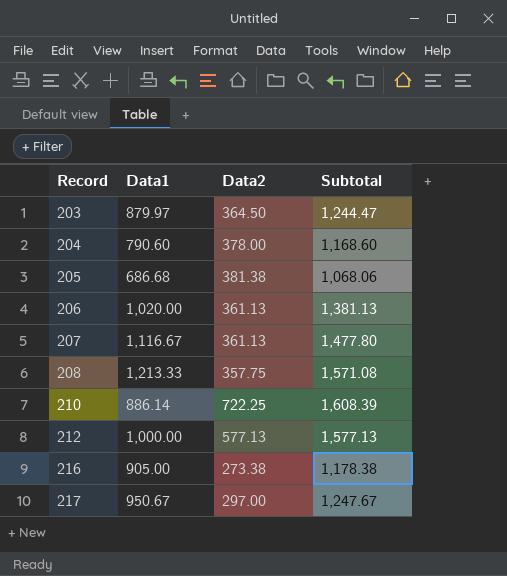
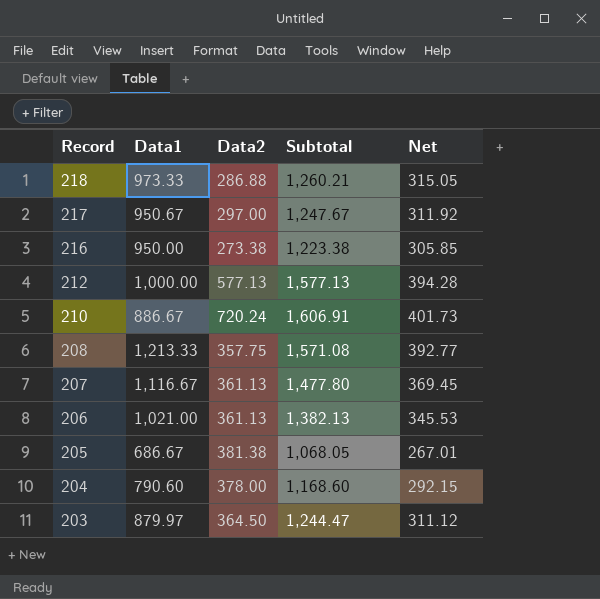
row order: Record ascending -> Record descending
column Net | formula: none -> [Subtotal] * 0.25
row 218: none -> 973.33 | 286.88 | 1,260.21 | 315.05
216 | Data1: 905.00 -> 950.00
216 | Subtotal: 1,178.38 -> 1,223.38
210 | Data1: 886.14 -> 886.67
210 | Data2: 722.25 -> 720.24
210 | Subtotal: 1,608.39 -> 1,606.91
206 | Data1: 1,020.00 -> 1,021.00
206 | Subtotal: 1,381.13 -> 1,382.13
205 | Data1: 686.68 -> 686.67
205 | Subtotal: 1,068.06 -> 1,068.05

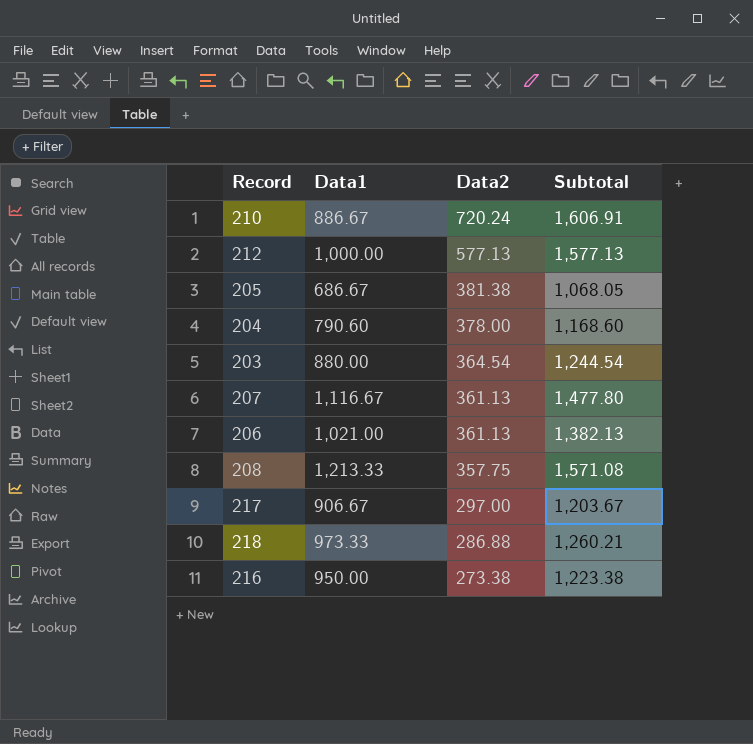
row order: Record descending -> Data2 descending
column Net | formula: [Subtotal] * 0.25 -> none
203 | Data1: 879.97 -> 880.00
203 | Data2: 364.50 -> 364.54
203 | Subtotal: 1,244.47 -> 1,244.54
217 | Data1: 950.67 -> 906.67
217 | Subtotal: 1,247.67 -> 1,203.67

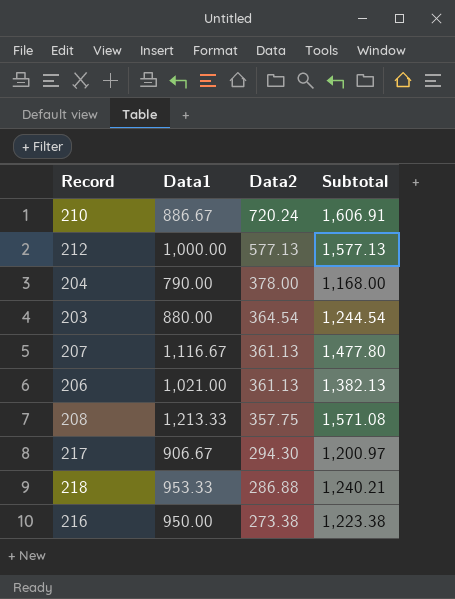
row 205: 686.67 | 381.38 | 1,068.05 -> none
204 | Data1: 790.60 -> 790.00
204 | Subtotal: 1,168.60 -> 1,168.00
217 | Data2: 297.00 -> 294.30
217 | Subtotal: 1,203.67 -> 1,200.97
218 | Data1: 973.33 -> 953.33
218 | Subtotal: 1,260.21 -> 1,240.21

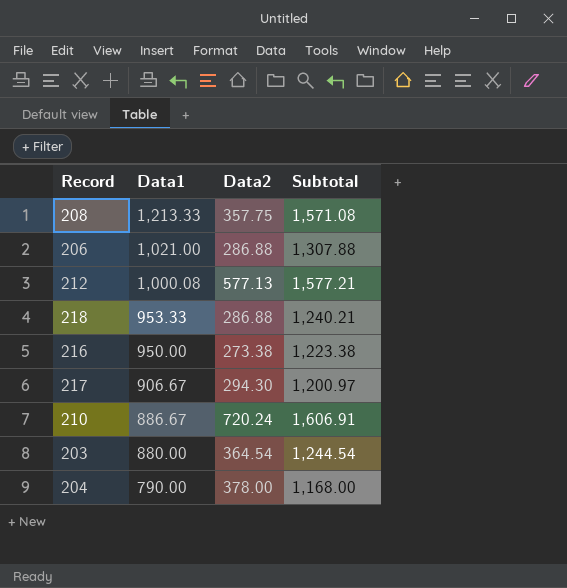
row order: Data2 descending -> Data1 descending
row 207: 1,116.67 | 361.13 | 1,477.80 -> none
206 | Data2: 361.13 -> 286.88
206 | Subtotal: 1,382.13 -> 1,307.88
212 | Data1: 1,000.00 -> 1,000.08
212 | Subtotal: 1,577.13 -> 1,577.21

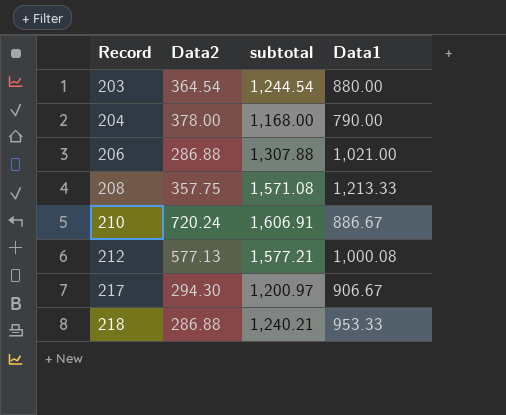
row order: Data1 descending -> Record ascending
column name: Subtotal -> subtotal
column Data1 | position: 2 -> 4
row 216: 950.00 | 273.38 | 1,223.38 -> none

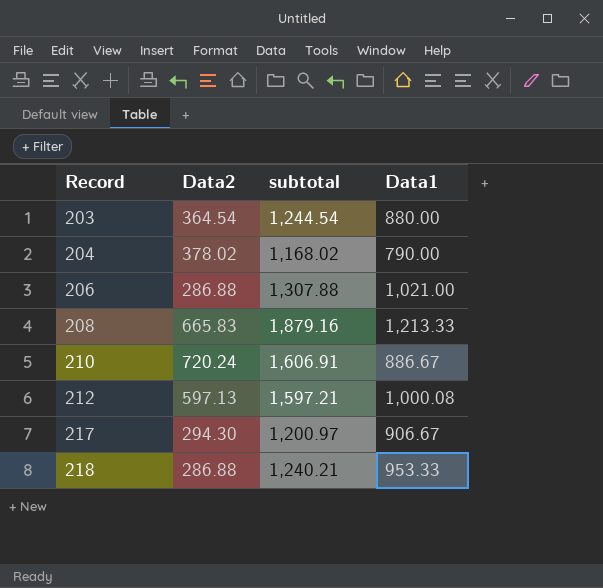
204 | Data2: 378.00 -> 378.02
204 | subtotal: 1,168.00 -> 1,168.02
208 | Data2: 357.75 -> 665.83
208 | subtotal: 1,571.08 -> 1,879.16
212 | Data2: 577.13 -> 597.13
212 | subtotal: 1,577.21 -> 1,597.21

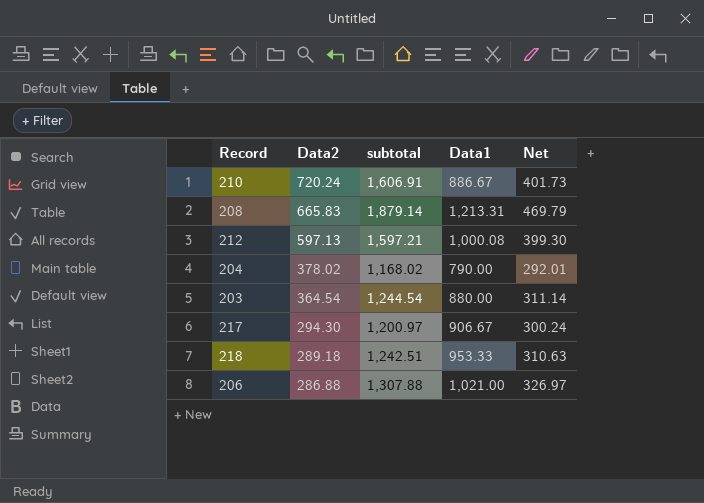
row order: Record ascending -> Data2 descending
column Net | formula: none -> [subtotal] * 0.25
208 | subtotal: 1,879.16 -> 1,879.14
208 | Data1: 1,213.33 -> 1,213.31
218 | Data2: 286.88 -> 289.18
218 | subtotal: 1,240.21 -> 1,242.51

